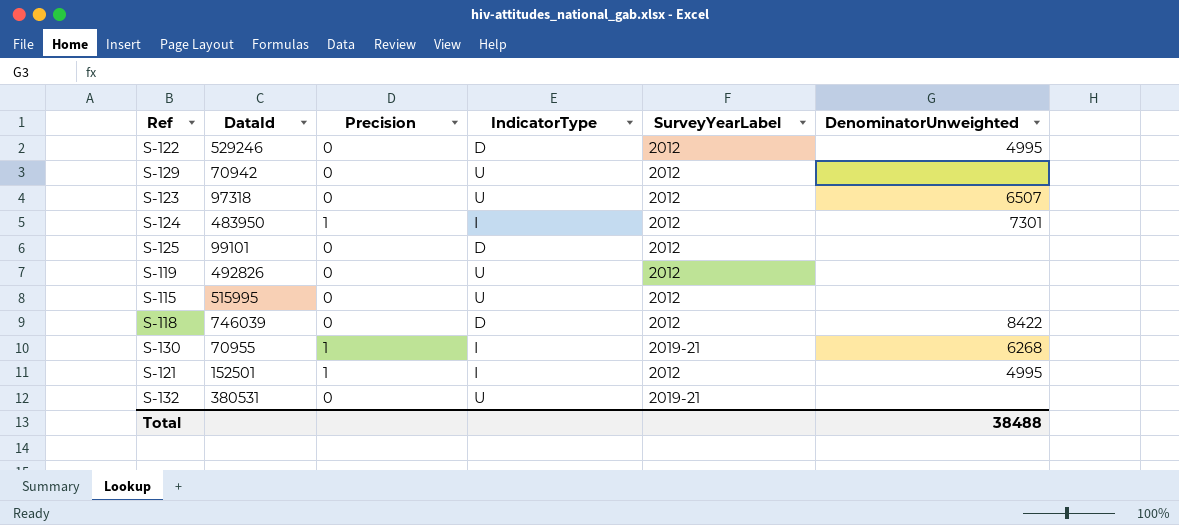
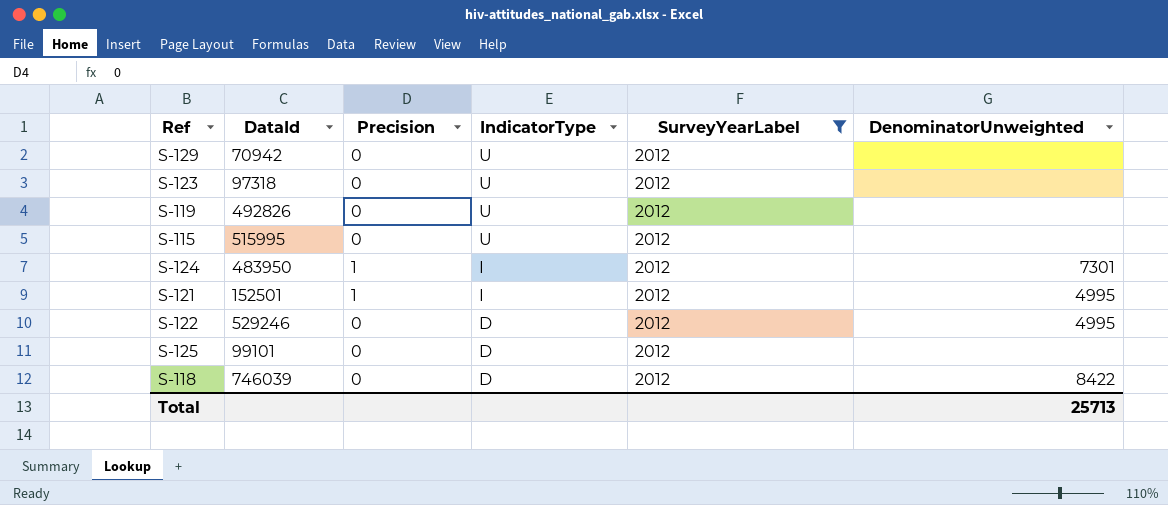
filter: none -> SurveyYearLabel = 2012
row order: none -> IndicatorType descending
S-123 | DenominatorUnweighted: 6507 -> none
Total | DenominatorUnweighted: 38488 -> 25713

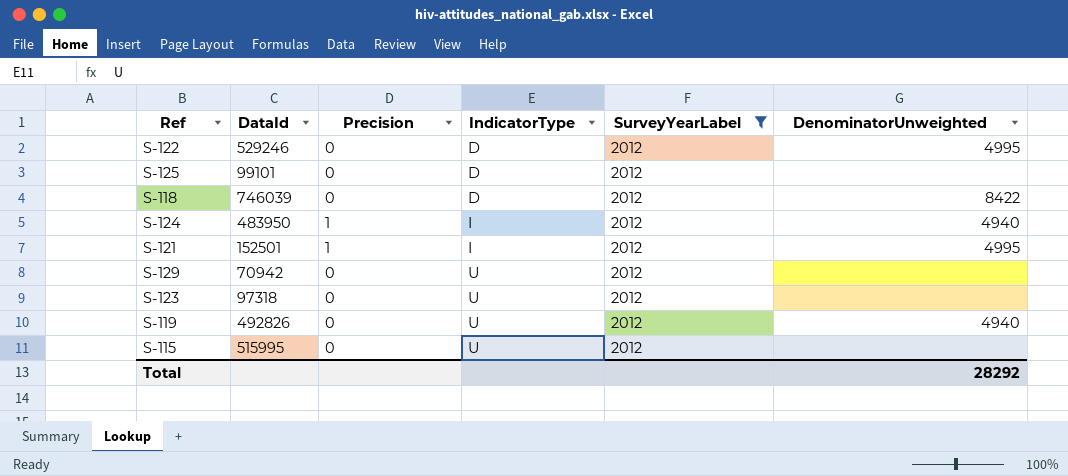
row order: IndicatorType descending -> IndicatorType ascending
S-124 | DenominatorUnweighted: 7301 -> 4940
S-119 | DenominatorUnweighted: none -> 4940
Total | DenominatorUnweighted: 25713 -> 28292

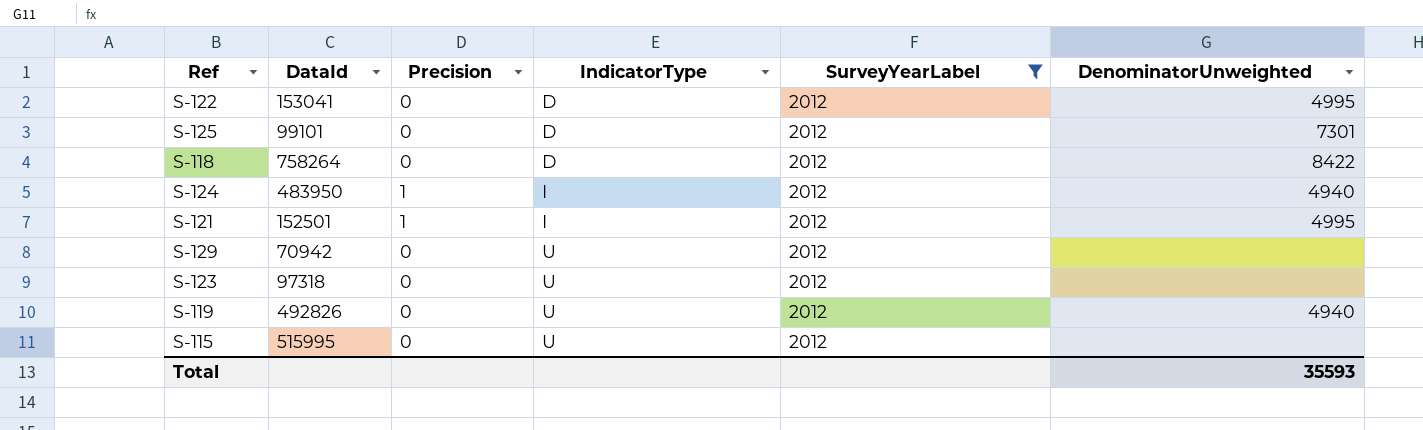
S-122 | DataId: 529246 -> 153041
S-125 | DenominatorUnweighted: none -> 7301
S-118 | DataId: 746039 -> 758264
Total | DenominatorUnweighted: 28292 -> 35593

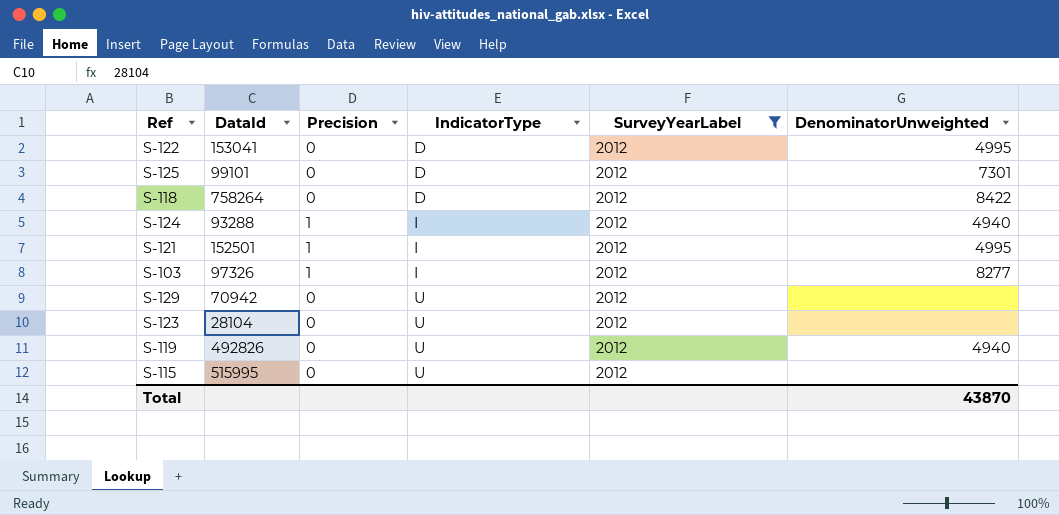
S-124 | DataId: 483950 -> 93288
row S-103: none -> 97326 | 1 | I | 2012 | 8277
S-123 | DataId: 97318 -> 28104
Total | DenominatorUnweighted: 35593 -> 43870

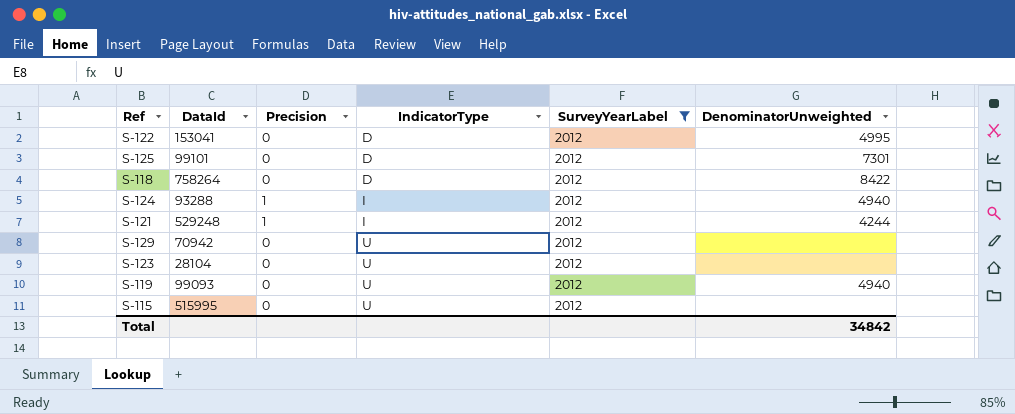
row S-103: 97326 | 1 | I | 2012 | 8277 -> none
S-121 | DataId: 152501 -> 529248
S-121 | DenominatorUnweighted: 4995 -> 4244
S-119 | DataId: 492826 -> 99093
Total | DenominatorUnweighted: 43870 -> 34842

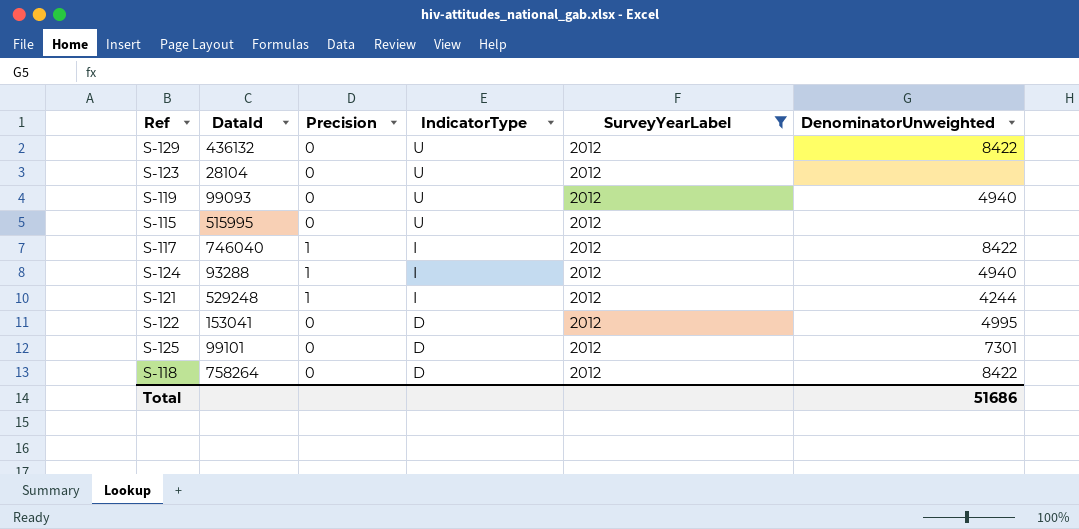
row order: IndicatorType ascending -> IndicatorType descending
S-129 | DataId: 70942 -> 436132
S-129 | DenominatorUnweighted: none -> 8422
row S-117: none -> 746040 | 1 | I | 2012 | 8422
Total | DenominatorUnweighted: 34842 -> 51686

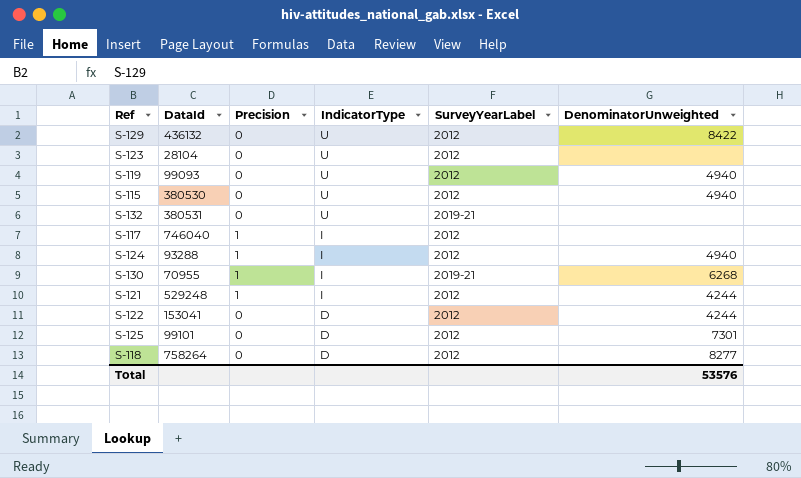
filter: SurveyYearLabel = 2012 -> none
S-115 | DataId: 515995 -> 380530
S-115 | DenominatorUnweighted: none -> 4940
S-117 | DenominatorUnweighted: 8422 -> none
S-122 | DenominatorUnweighted: 4995 -> 4244
S-118 | DenominatorUnweighted: 8422 -> 8277
Total | DenominatorUnweighted: 51686 -> 53576

